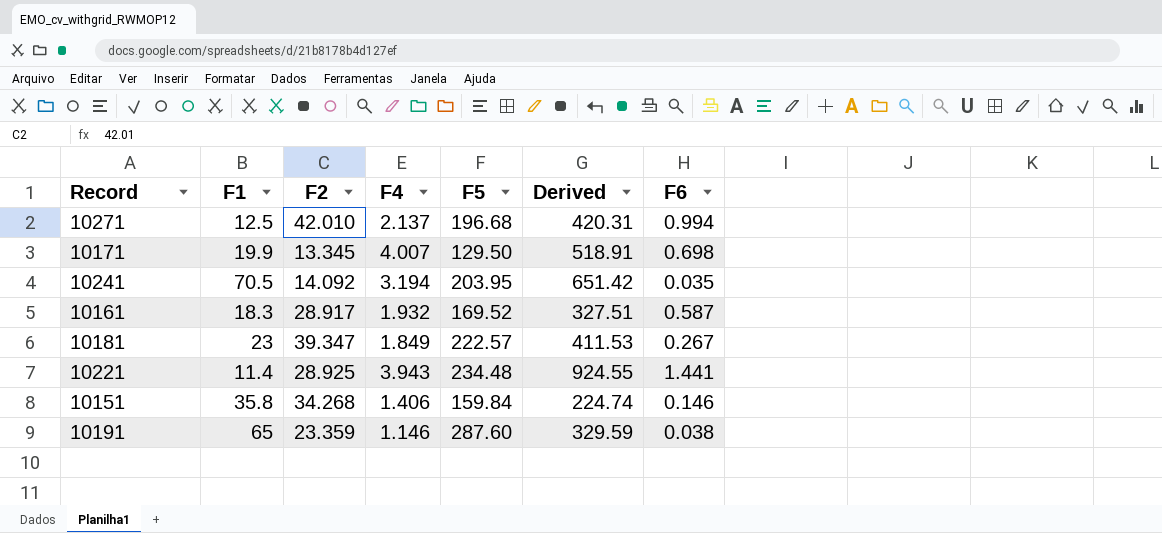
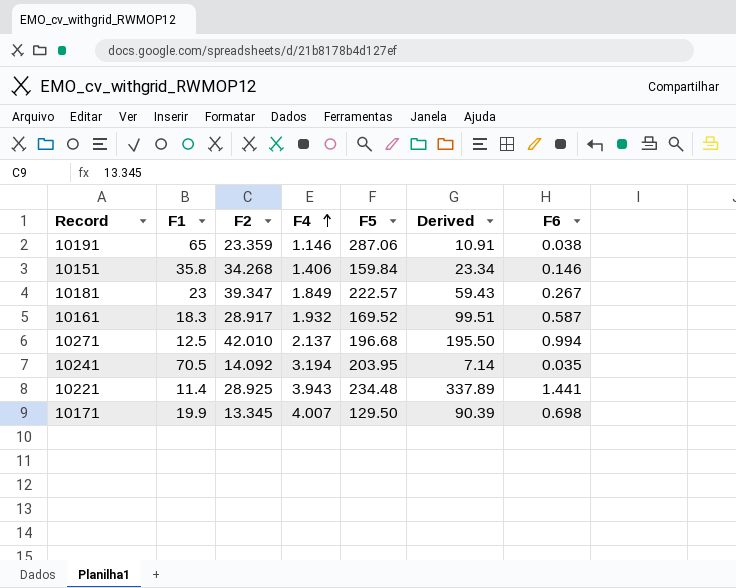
row order: none -> F4 ascending
column Derived | formula: [F4] * [F5] -> [F5] * [F6]
10191 | F5: 287.60 -> 287.06

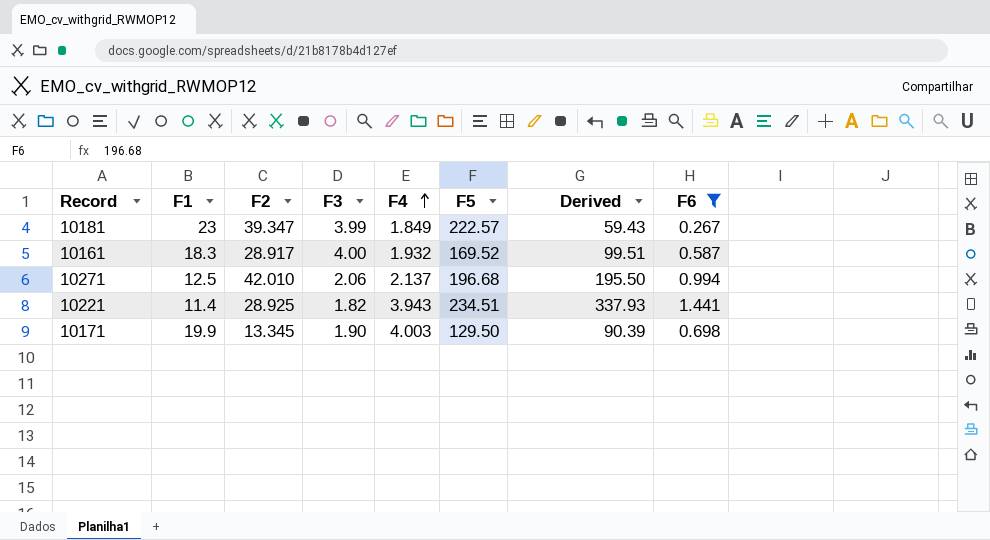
filter: none -> F6 >= 0.267
column F3 | position: none -> 4
10221 | F5: 234.48 -> 234.51
10221 | Derived: 337.89 -> 337.93
10171 | F4: 4.007 -> 4.003

